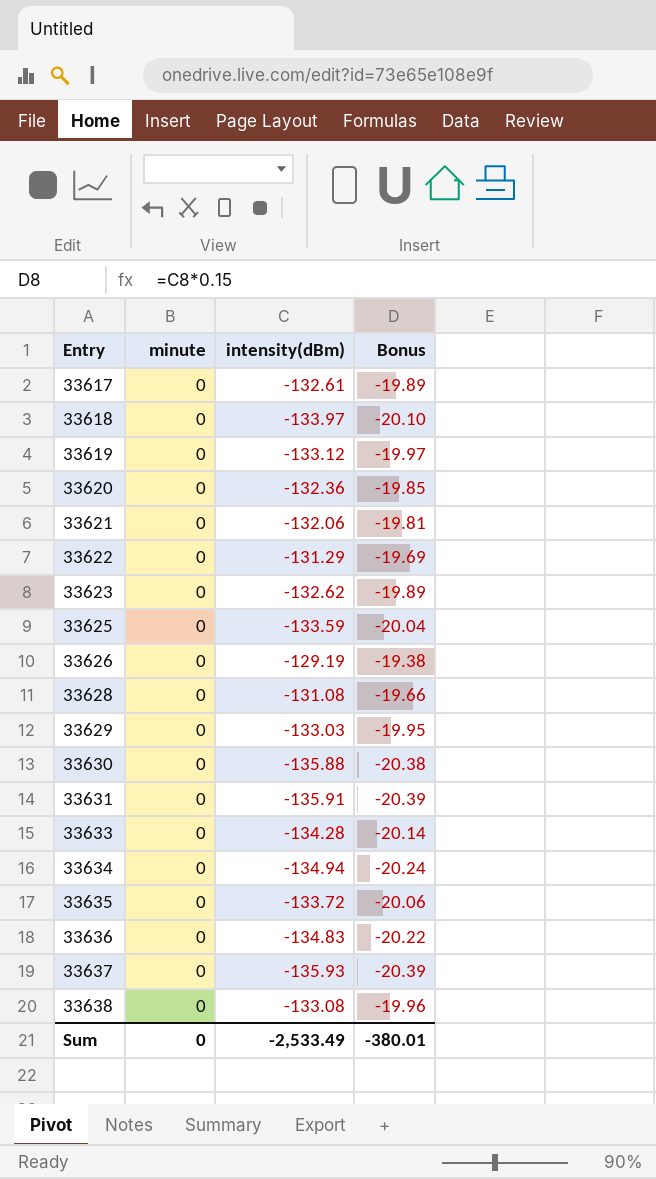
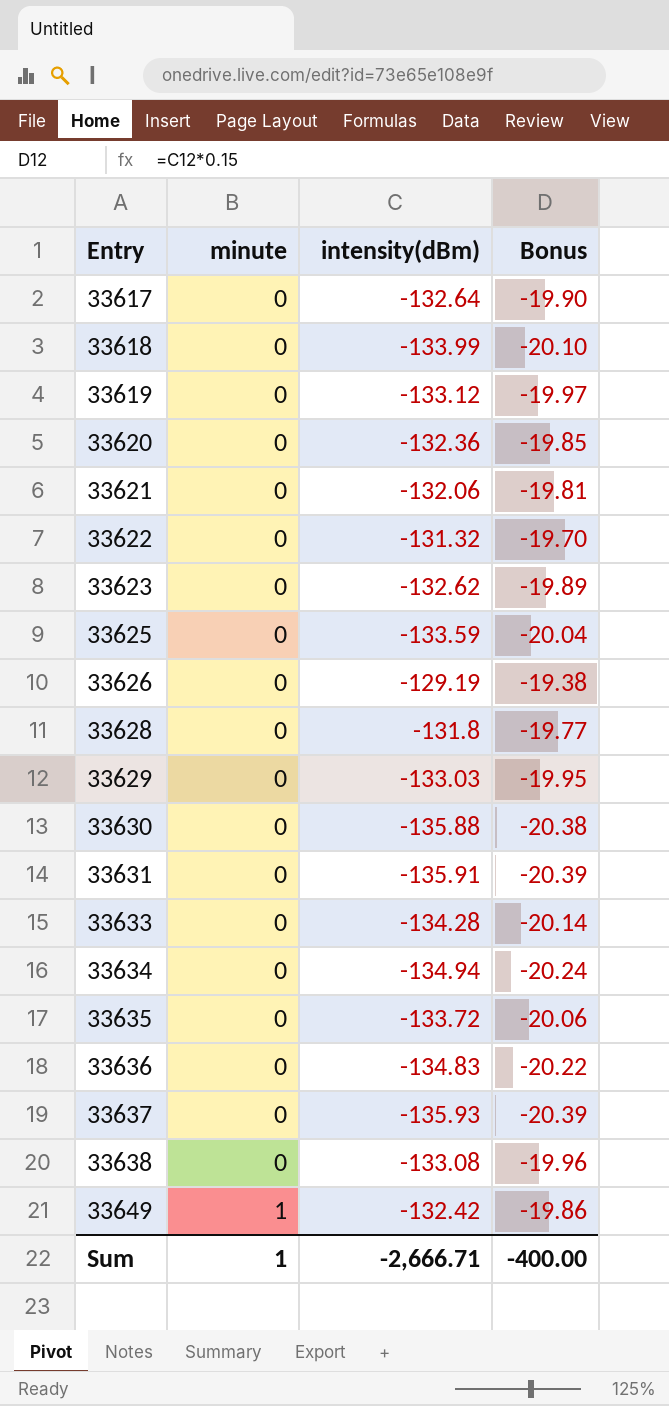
33617 | intensity(dBm): -132.61 -> -132.64
33617 | Bonus: -19.89 -> -19.90
33618 | intensity(dBm): -133.97 -> -133.99
33622 | intensity(dBm): -131.29 -> -131.32
33622 | Bonus: -19.69 -> -19.70
33628 | intensity(dBm): -131.08 -> -131.8
33628 | Bonus: -19.66 -> -19.77
row 33649: none -> 1 | -132.42 | -19.86
Sum | minute: 0 -> 1
Sum | intensity(dBm): -2,533.49 -> -2,666.71
Sum | Bonus: -380.01 -> -400.00

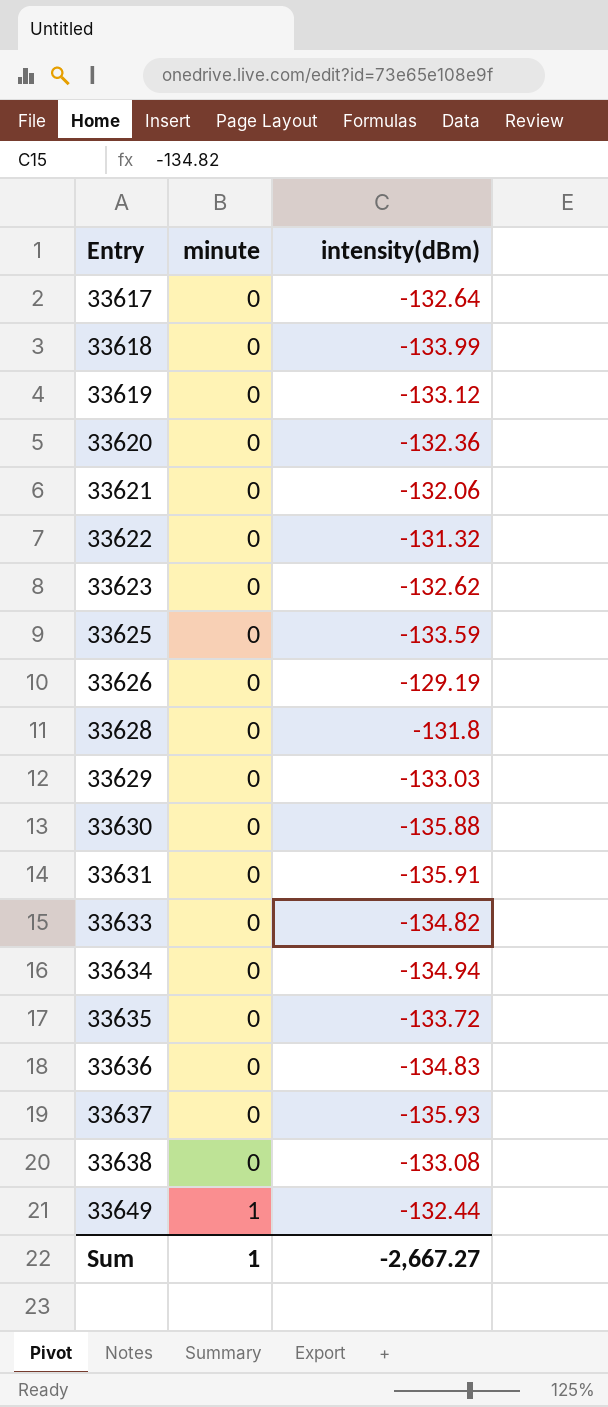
column Bonus | formula: [intensity(dBm)] * 0.15 -> none
33633 | intensity(dBm): -134.28 -> -134.82
33649 | intensity(dBm): -132.42 -> -132.44
Sum | intensity(dBm): -2,666.71 -> -2,667.27

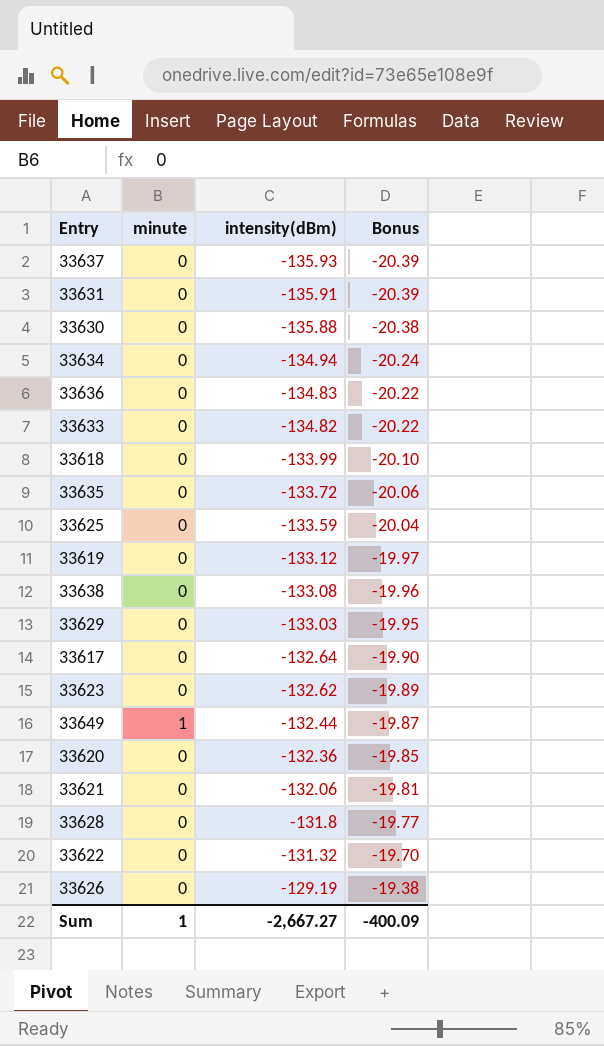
row order: Entry ascending -> intensity(dBm) ascending
column Bonus | formula: none -> [intensity(dBm)] * 0.15

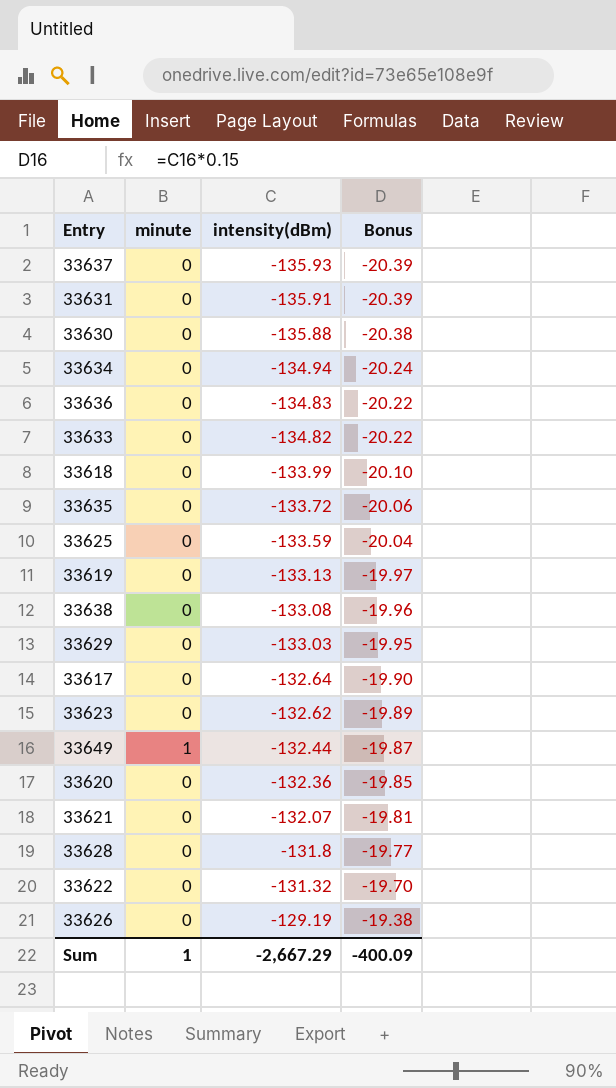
33619 | intensity(dBm): -133.12 -> -133.13
33621 | intensity(dBm): -132.06 -> -132.07
Sum | intensity(dBm): -2,667.27 -> -2,667.29

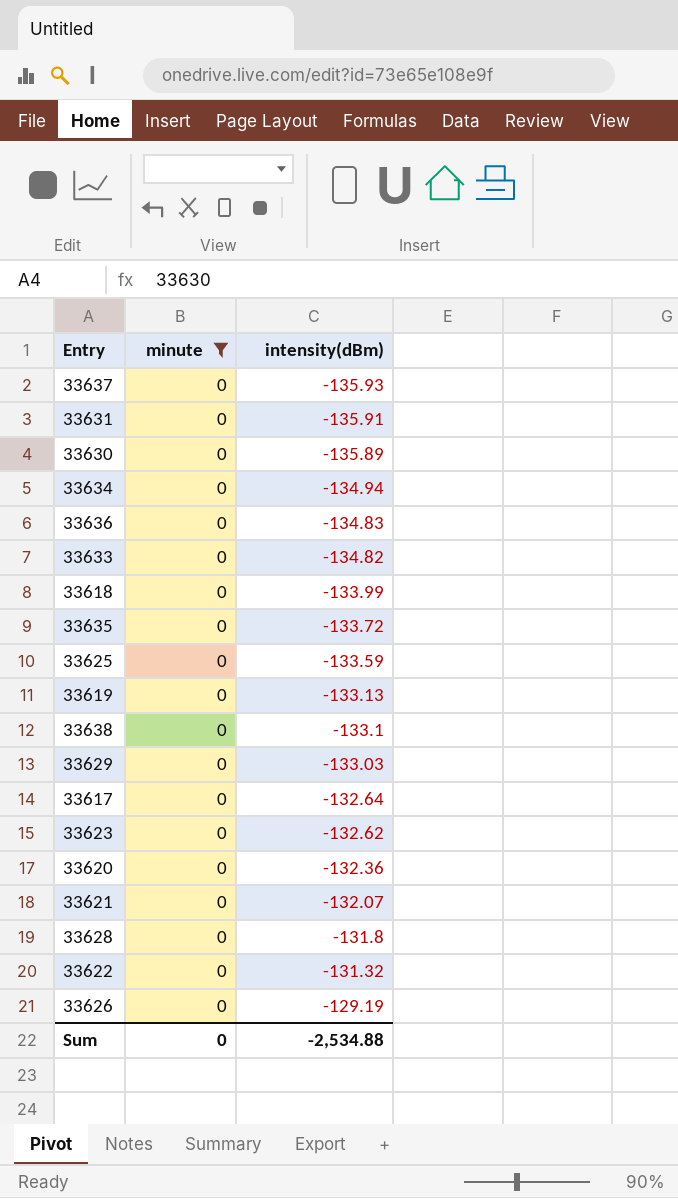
filter: none -> minute = 0
column Bonus | formula: [intensity(dBm)] * 0.15 -> none
33630 | intensity(dBm): -135.88 -> -135.89
33638 | intensity(dBm): -133.08 -> -133.1
Sum | minute: 1 -> 0
Sum | intensity(dBm): -2,667.29 -> -2,534.88

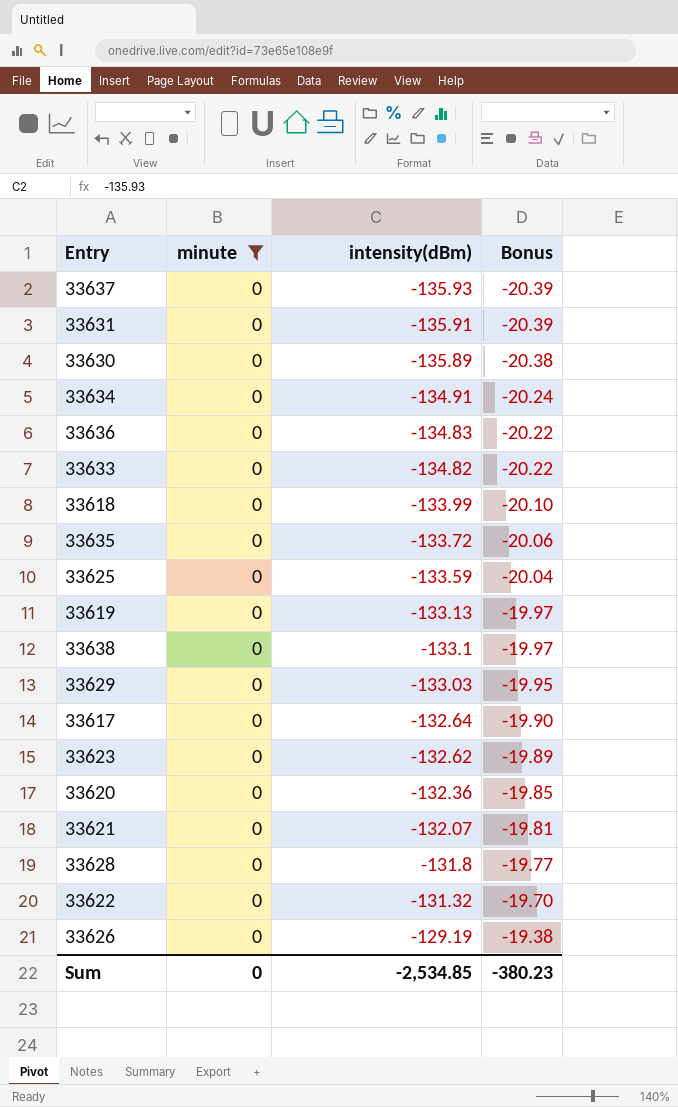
column Bonus | formula: none -> [intensity(dBm)] * 0.15
33634 | intensity(dBm): -134.94 -> -134.91
Sum | intensity(dBm): -2,534.88 -> -2,534.85

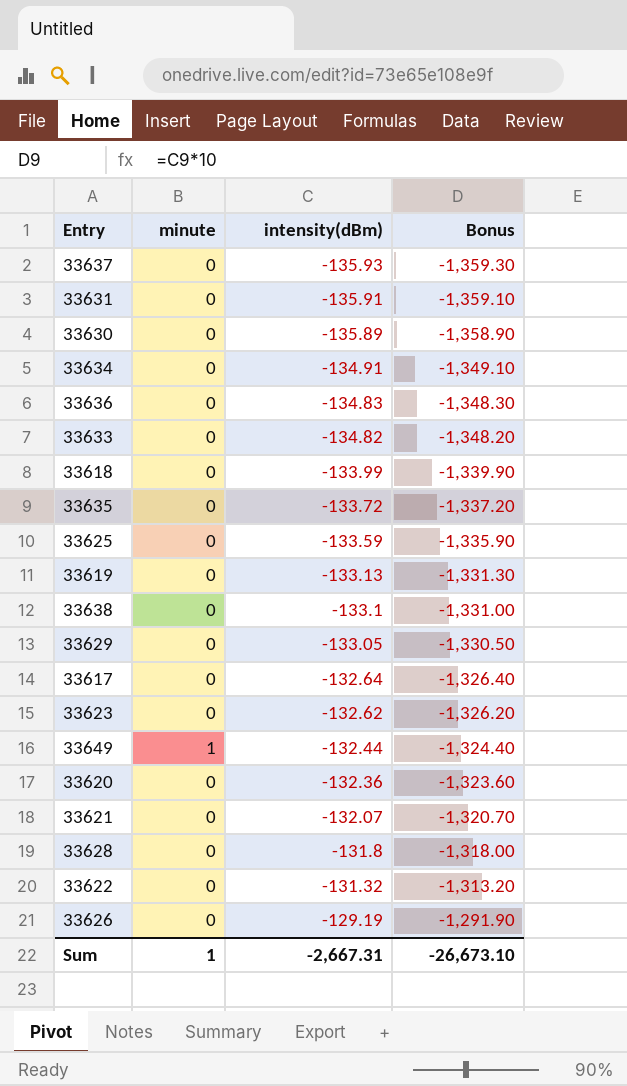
filter: minute = 0 -> none
column Bonus | formula: [intensity(dBm)] * 0.15 -> [intensity(dBm)] * 10
33629 | intensity(dBm): -133.03 -> -133.05
Sum | minute: 0 -> 1
Sum | intensity(dBm): -2,534.85 -> -2,667.31
Sum | Bonus: -380.23 -> -26,673.10

